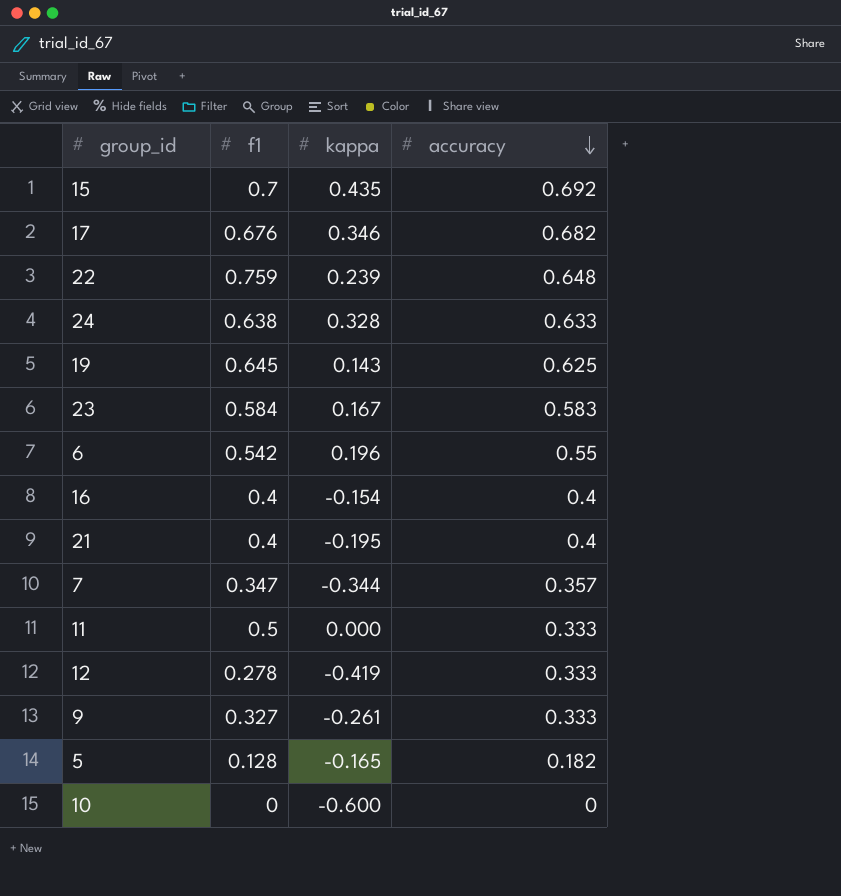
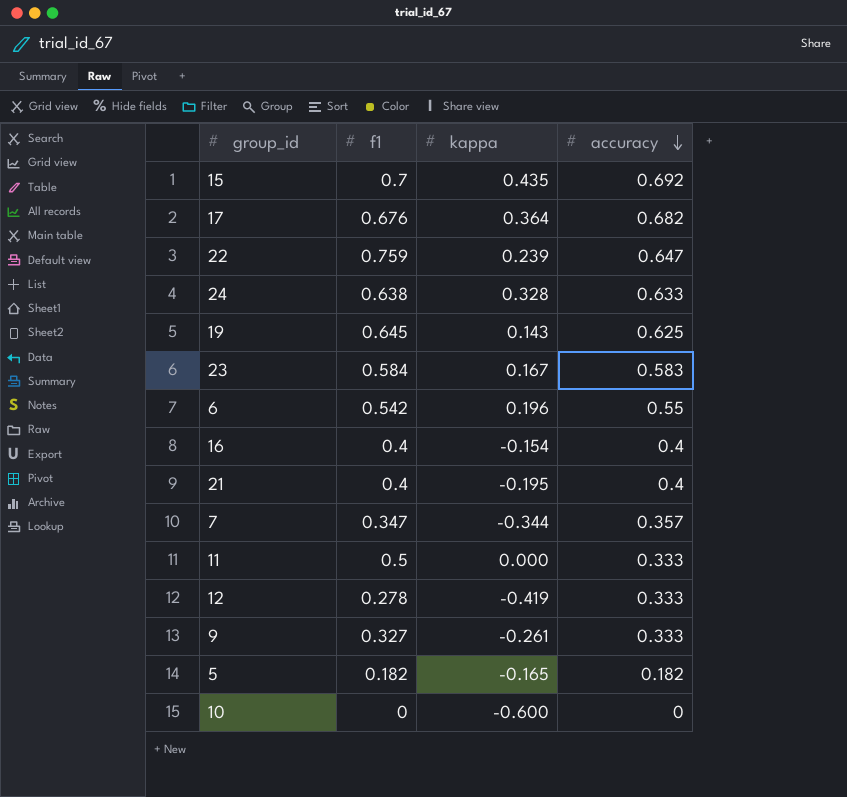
17 | kappa: 0.346 -> 0.364
22 | accuracy: 0.648 -> 0.647
5 | f1: 0.128 -> 0.182

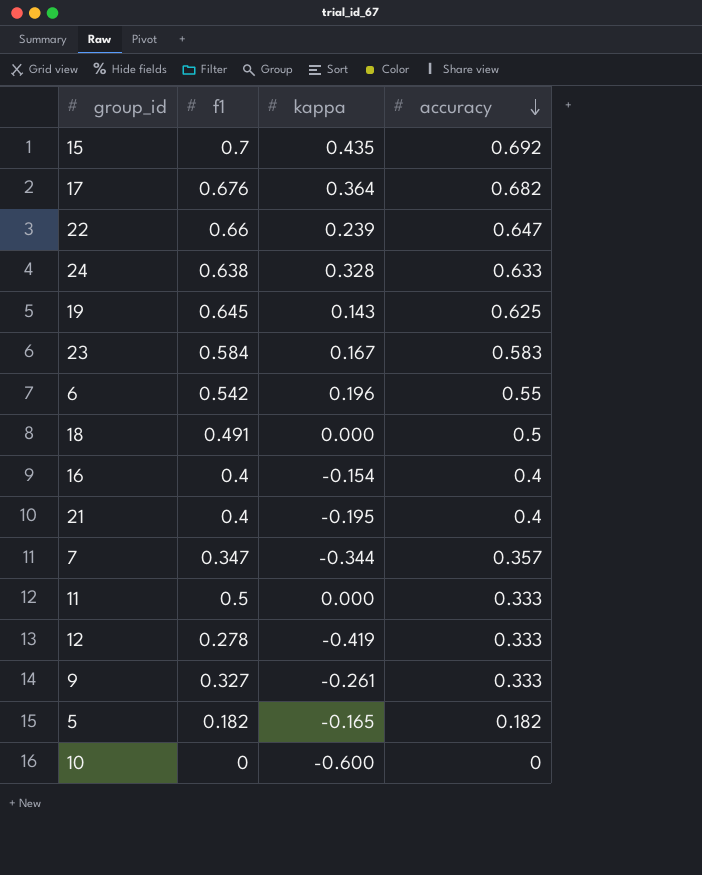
22 | f1: 0.759 -> 0.66
row 18: none -> 0.491 | 0.000 | 0.5

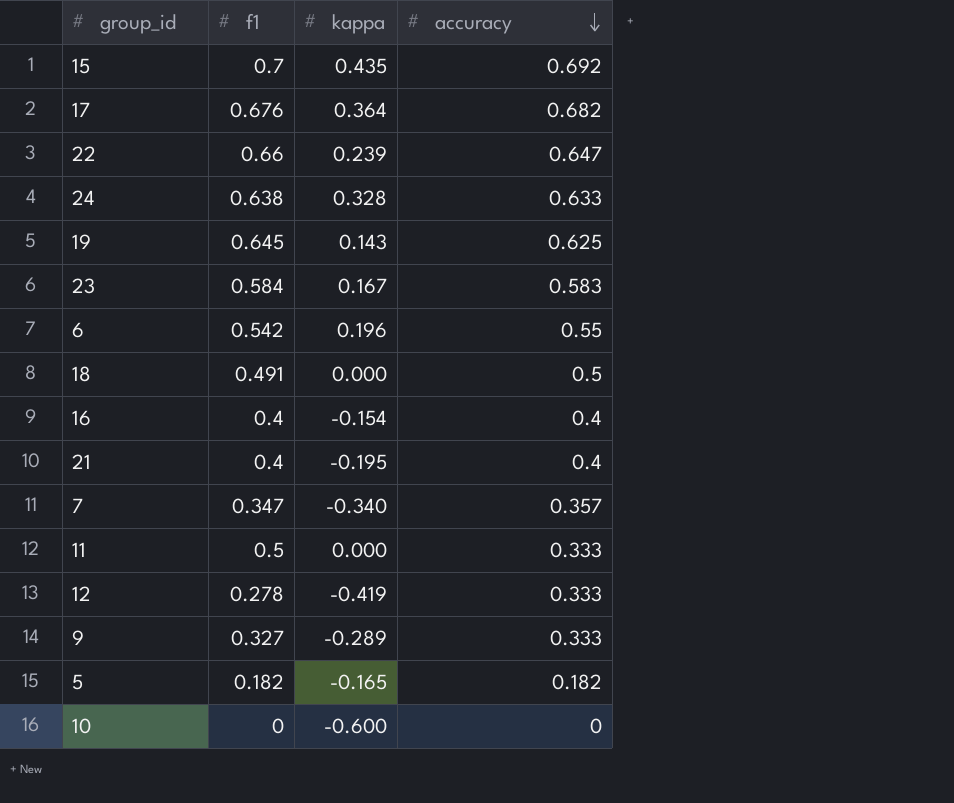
7 | kappa: -0.344 -> -0.340
9 | kappa: -0.261 -> -0.289

